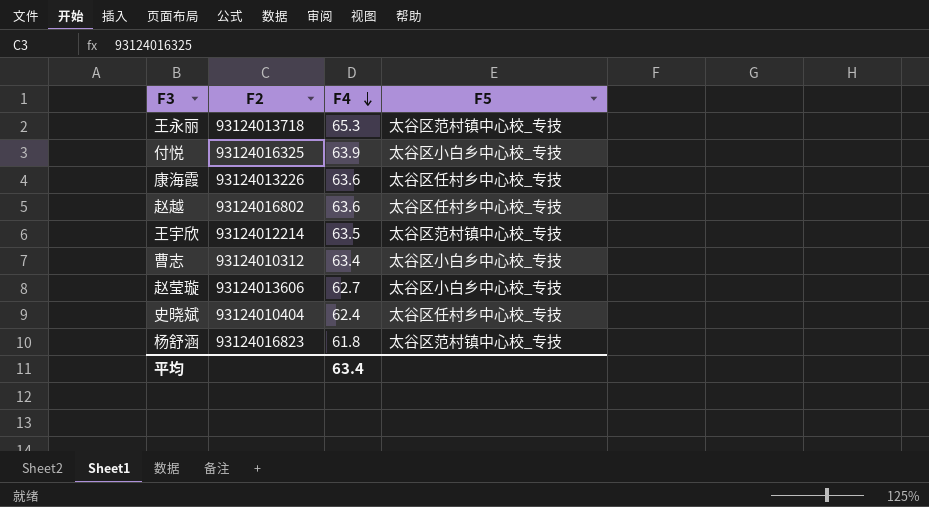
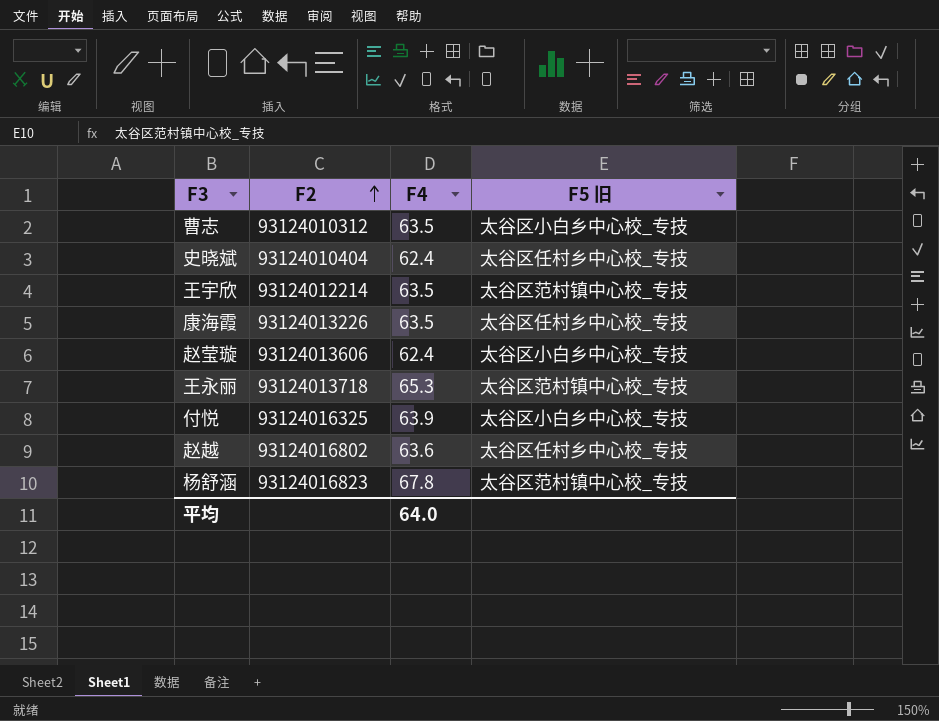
row order: F4 descending -> F2 ascending
column name: F5 -> F5 旧
曹志 | F4: 63.4 -> 63.5
康海霞 | F4: 63.6 -> 63.5
赵莹璇 | F4: 62.7 -> 62.4
杨舒涵 | F4: 61.8 -> 67.8
平均 | F4: 63.4 -> 64.0

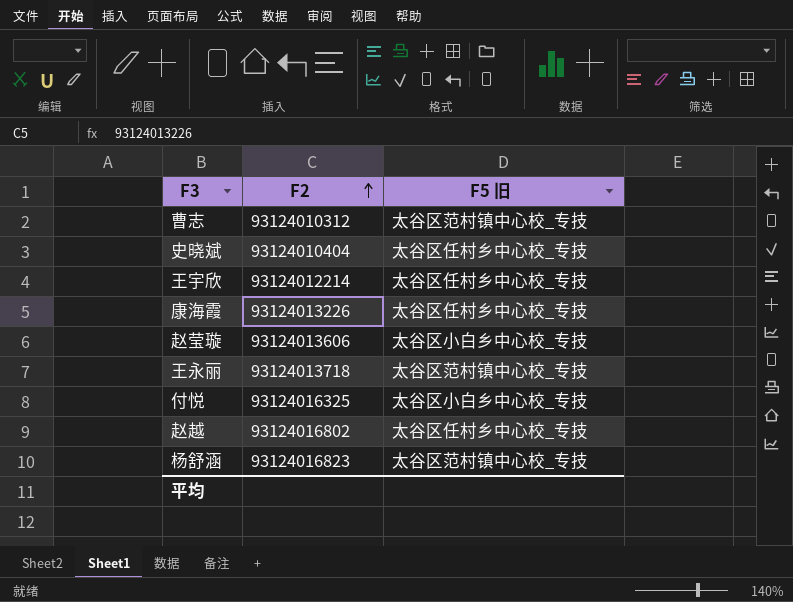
column F4 | position: 3 -> none
曹志 | F5 旧: 太谷区小白乡中心校_专技 -> 太谷区范村镇中心校_专技
王宇欣 | F5 旧: 太谷区范村镇中心校_专技 -> 太谷区任村乡中心校_专技

